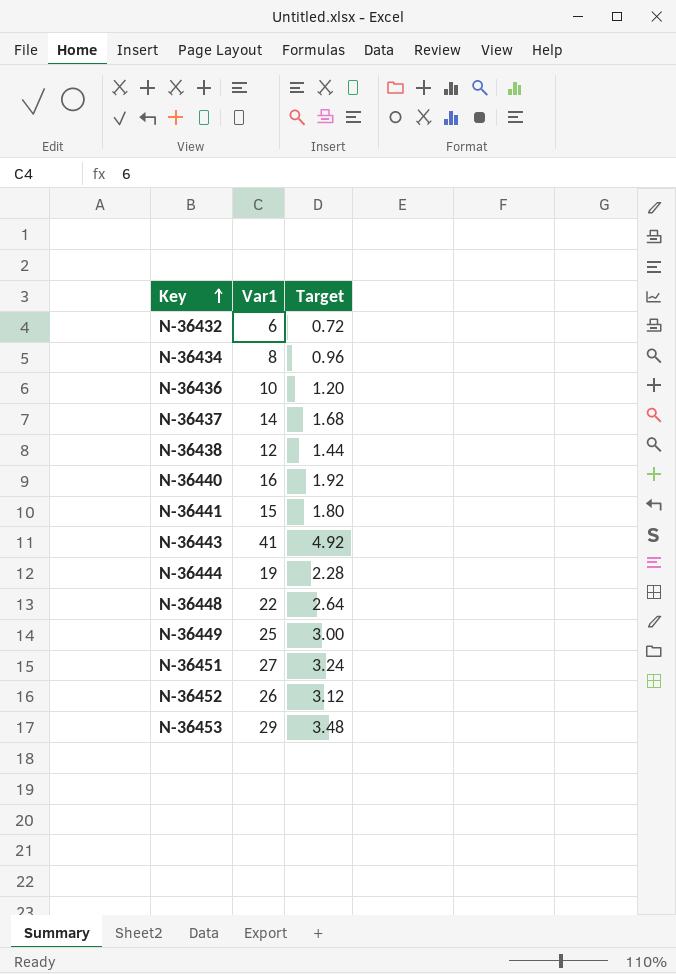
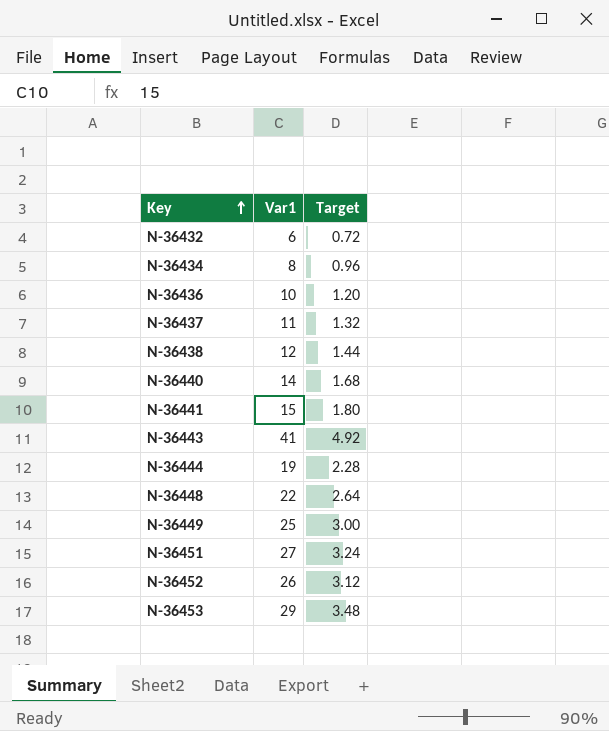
N-36437 | Var1: 14 -> 11
N-36437 | Target: 1.68 -> 1.32
N-36440 | Var1: 16 -> 14
N-36440 | Target: 1.92 -> 1.68

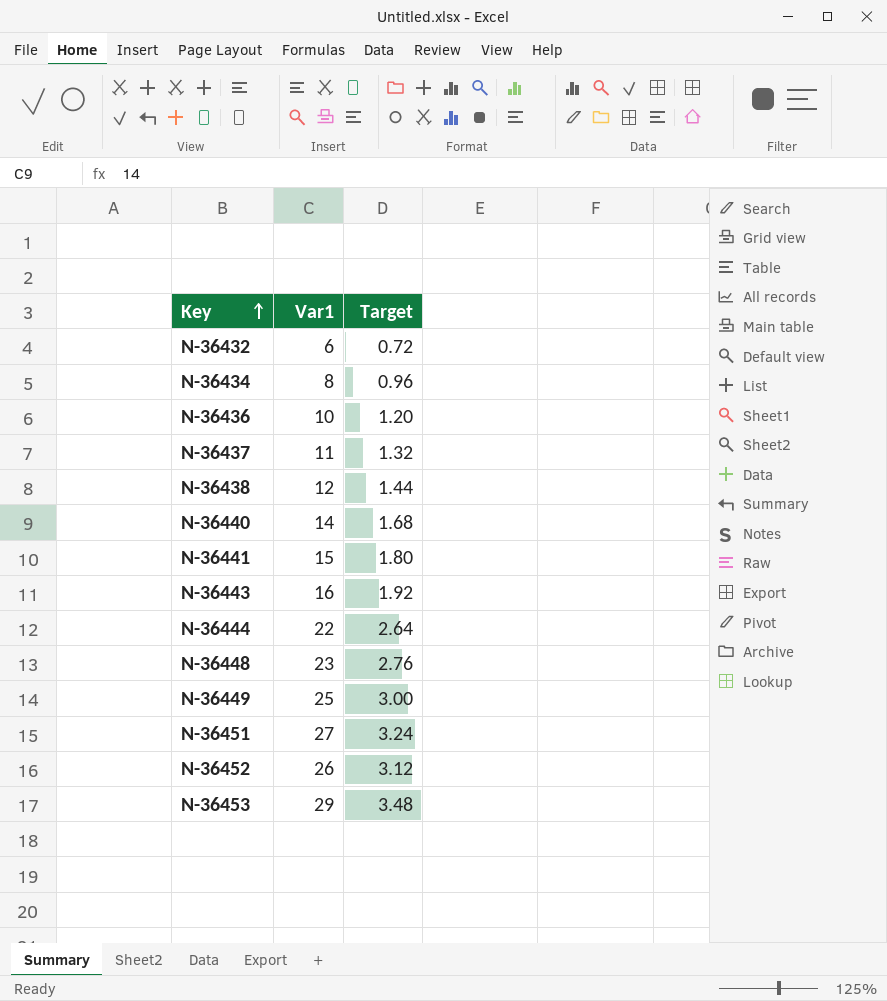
N-36443 | Var1: 41 -> 16
N-36443 | Target: 4.92 -> 1.92
N-36444 | Var1: 19 -> 22
N-36444 | Target: 2.28 -> 2.64
N-36448 | Var1: 22 -> 23
N-36448 | Target: 2.64 -> 2.76

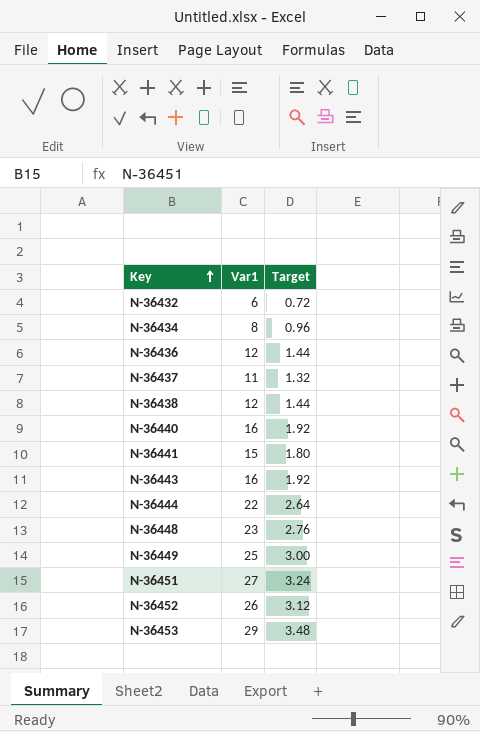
N-36436 | Var1: 10 -> 12
N-36436 | Target: 1.20 -> 1.44
N-36440 | Var1: 14 -> 16
N-36440 | Target: 1.68 -> 1.92

